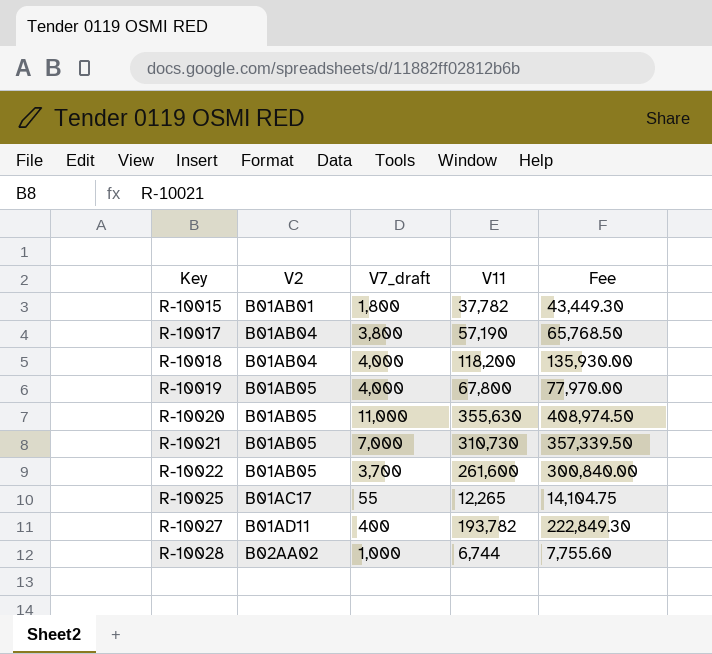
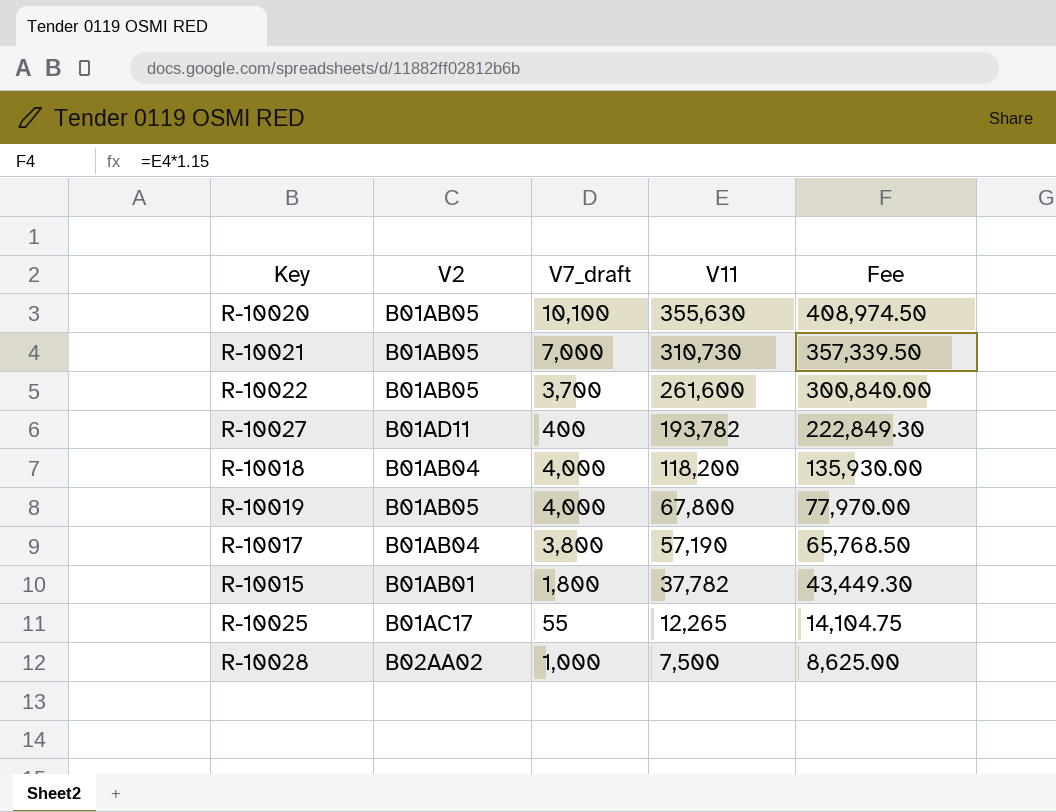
row order: Key ascending -> V11 descending
R-10020 | V7_draft: 11,000 -> 10,100
R-10028 | V11: 6,744 -> 7,500
R-10028 | Fee: 7,755.60 -> 8,625.00

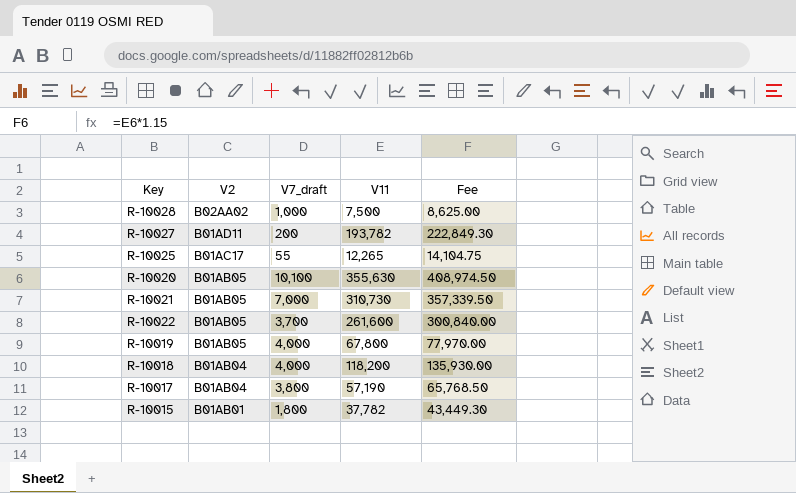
row order: V11 descending -> V2 descending
R-10027 | V7_draft: 400 -> 200

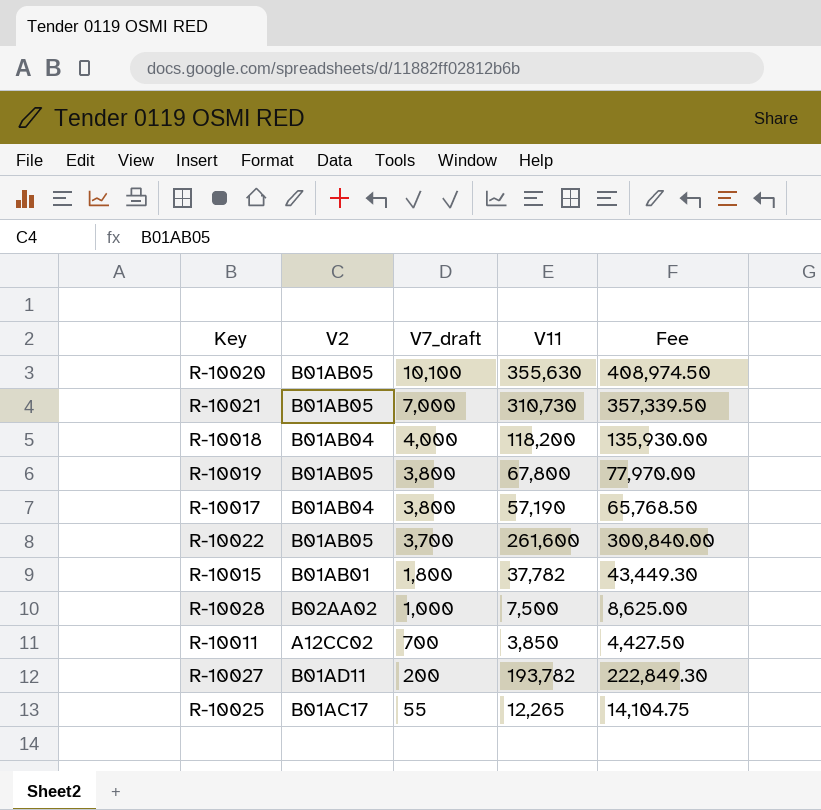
row order: V2 descending -> V7_draft descending
R-10019 | V7_draft: 4,000 -> 3,800
row R-10011: none -> A12CC02 | 700 | 3,850 | 4,427.50

